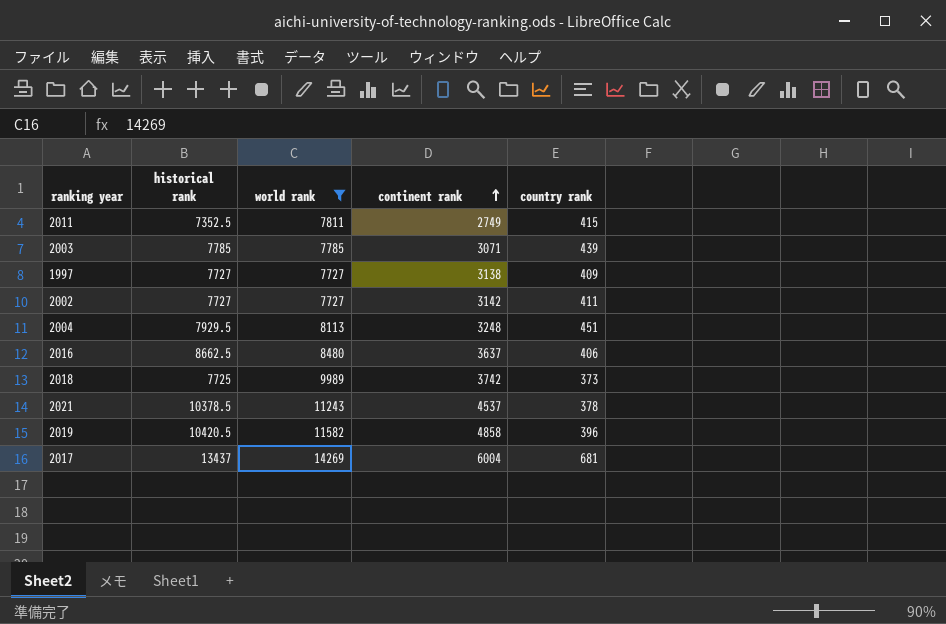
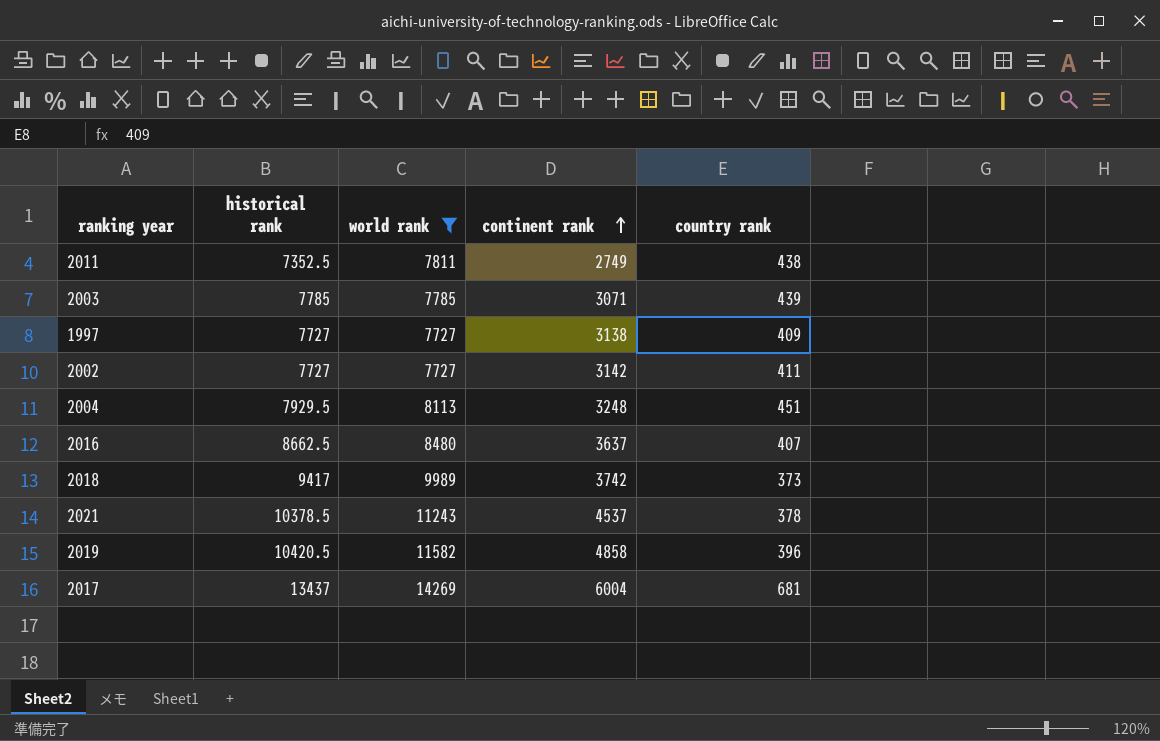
2011 | country rank: 415 -> 438
2016 | country rank: 406 -> 407
2018 | historical rank: 7725 -> 9417

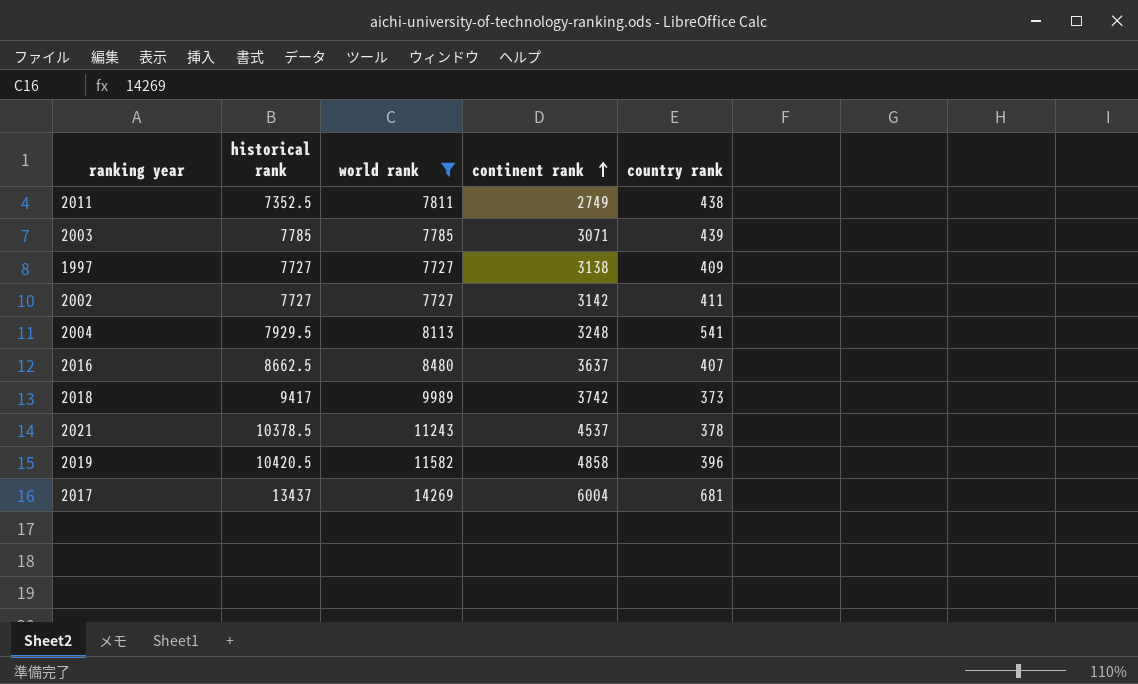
2004 | country rank: 451 -> 541

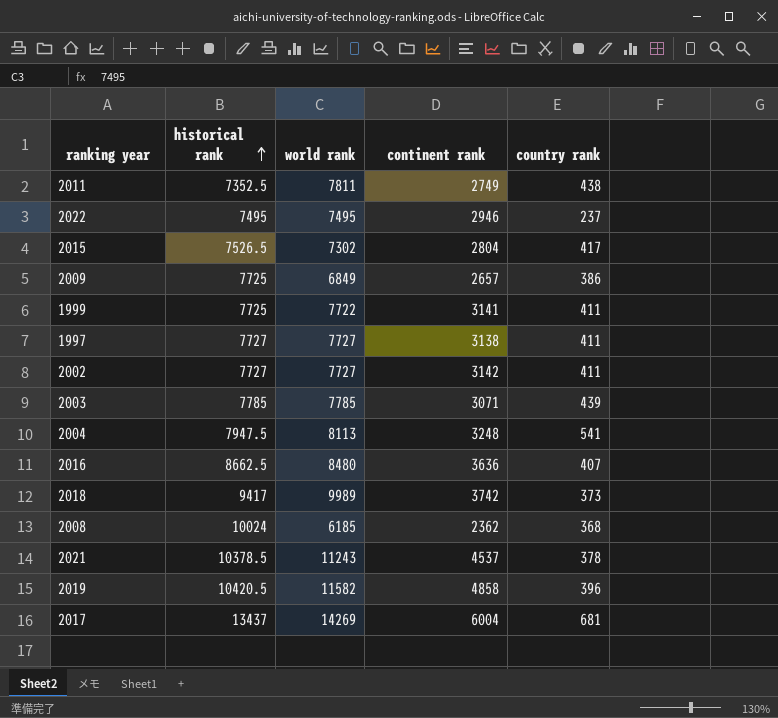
filter: world rank >= 7727 -> none
row order: continent rank ascending -> historical rank ascending
1997 | country rank: 409 -> 411
2004 | historical rank: 7929.5 -> 7947.5
2016 | continent rank: 3637 -> 3636

